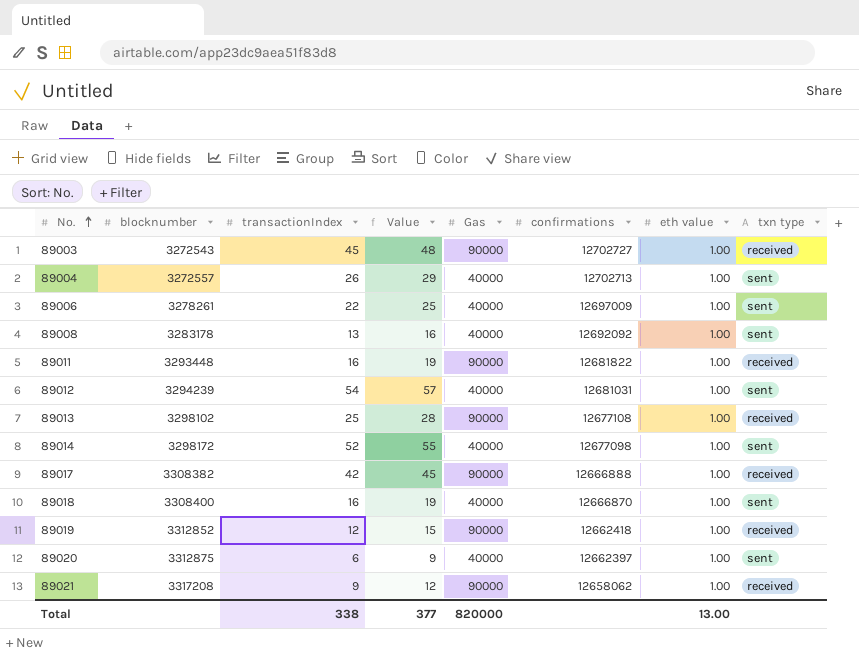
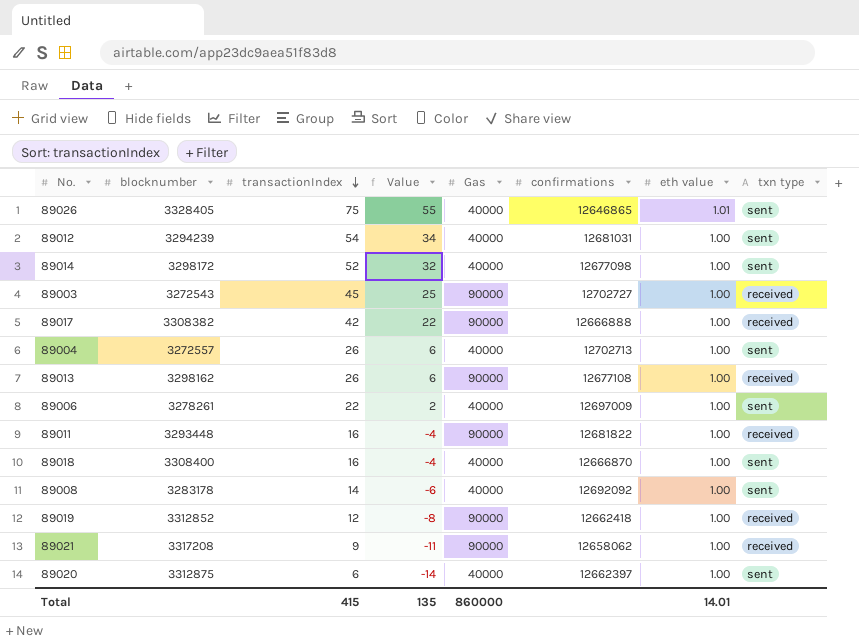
row order: No. ascending -> transactionIndex descending
column Value | formula: [transactionIndex] + 3 -> [transactionIndex] - 20
row 89026: none -> 3328405 | 75 | 55 | 40000 | 12646865 | 1.01 | sent
89013 | blocknumber: 3298102 -> 3298162
89013 | transactionIndex: 25 -> 26
89008 | transactionIndex: 13 -> 14
Total | transactionIndex: 338 -> 415
Total | Value: 377 -> 135
Total | Gas: 820000 -> 860000
Total | eth value: 13.00 -> 14.01

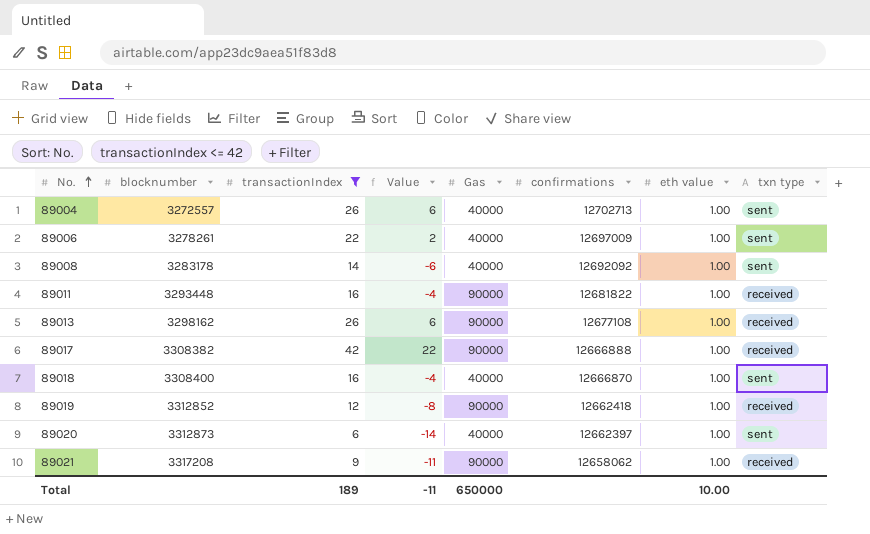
filter: none -> transactionIndex <= 42
row order: transactionIndex descending -> No. ascending
89020 | blocknumber: 3312875 -> 3312873
Total | transactionIndex: 415 -> 189
Total | Value: 135 -> -11
Total | Gas: 860000 -> 650000
Total | eth value: 14.01 -> 10.00

